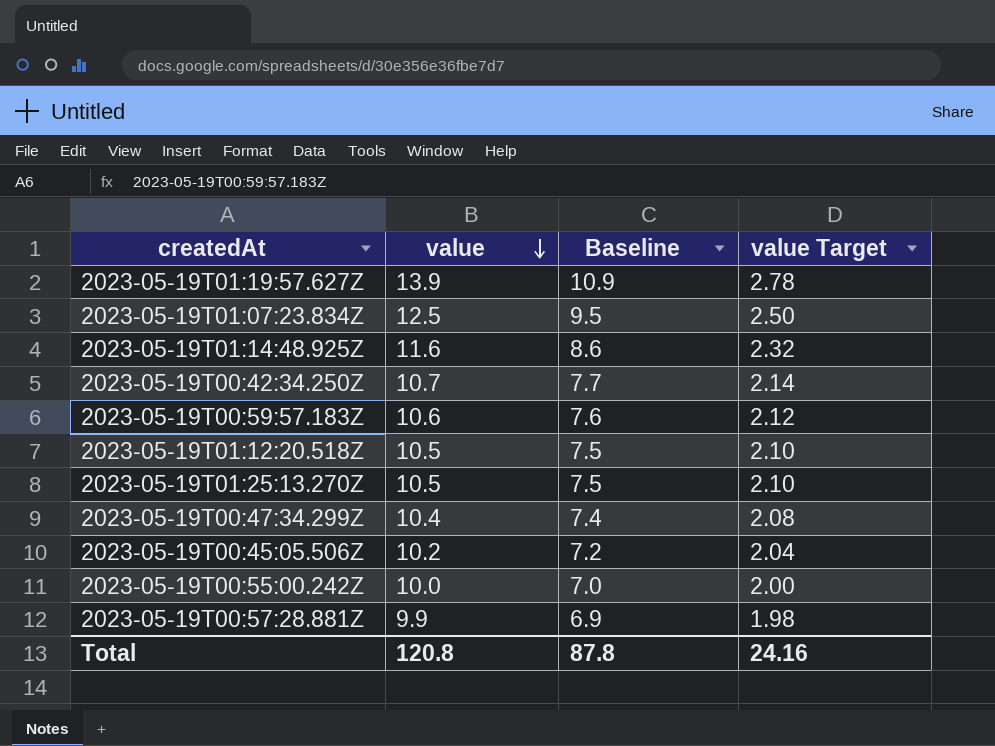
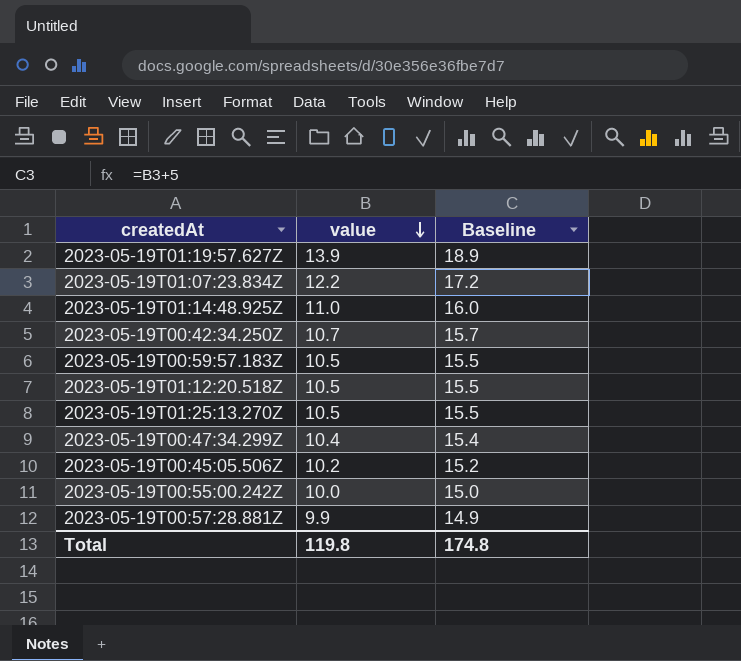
column value Target | formula: [value] * 0.2 -> none
column Baseline | formula: [value] - 3 -> [value] + 5
2023-05-19T01:07:23.834Z | value: 12.5 -> 12.2
2023-05-19T01:14:48.925Z | value: 11.6 -> 11.0
2023-05-19T00:59:57.183Z | value: 10.6 -> 10.5
Total | value: 120.8 -> 119.8
Total | Baseline: 87.8 -> 174.8

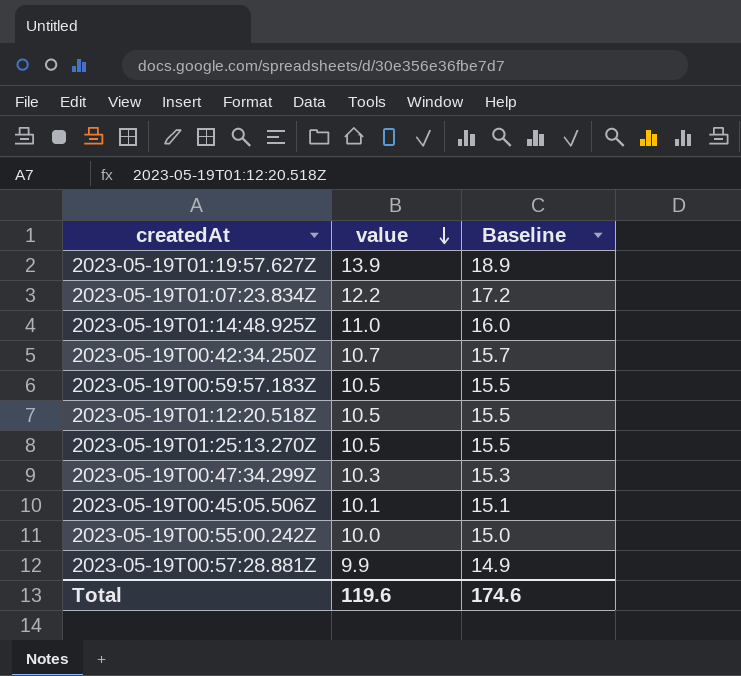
2023-05-19T00:47:34.299Z | value: 10.4 -> 10.3
2023-05-19T00:47:34.299Z | Baseline: 15.4 -> 15.3
2023-05-19T00:45:05.506Z | value: 10.2 -> 10.1
2023-05-19T00:45:05.506Z | Baseline: 15.2 -> 15.1
Total | value: 119.8 -> 119.6
Total | Baseline: 174.8 -> 174.6

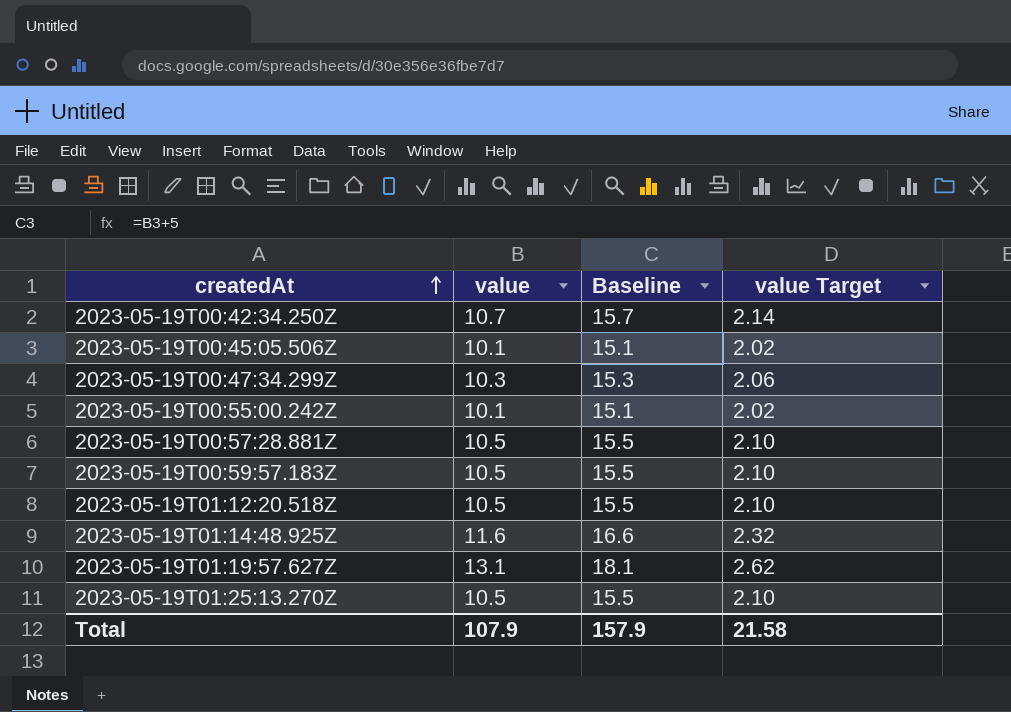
row order: value descending -> createdAt ascending
column value Target | formula: none -> [value] * 0.2
row 2023-05-19T01:07:23.834Z: 12.2 | 17.2 -> none
2023-05-19T00:55:00.242Z | value: 10.0 -> 10.1
2023-05-19T00:55:00.242Z | Baseline: 15.0 -> 15.1
2023-05-19T00:57:28.881Z | value: 9.9 -> 10.5
2023-05-19T00:57:28.881Z | Baseline: 14.9 -> 15.5
2023-05-19T01:14:48.925Z | value: 11.0 -> 11.6
2023-05-19T01:14:48.925Z | Baseline: 16.0 -> 16.6
2023-05-19T01:19:57.627Z | value: 13.9 -> 13.1
2023-05-19T01:19:57.627Z | Baseline: 18.9 -> 18.1
Total | value: 119.6 -> 107.9
Total | Baseline: 174.6 -> 157.9

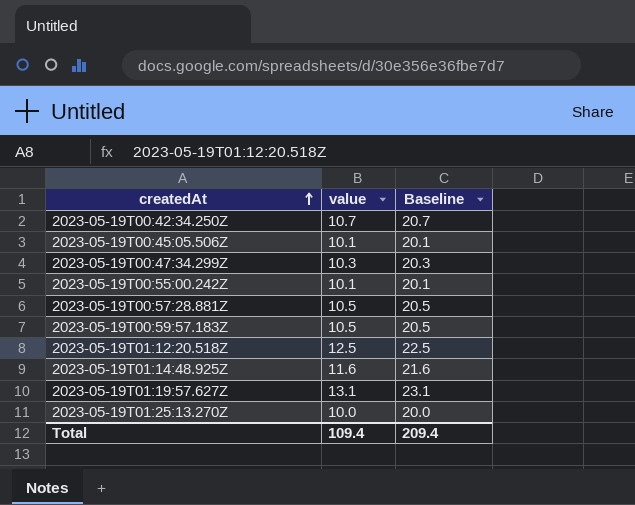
column value Target | formula: [value] * 0.2 -> none
column Baseline | formula: [value] + 5 -> [value] + 10
2023-05-19T01:12:20.518Z | value: 10.5 -> 12.5
2023-05-19T01:25:13.270Z | value: 10.5 -> 10.0
Total | value: 107.9 -> 109.4
Total | Baseline: 157.9 -> 209.4

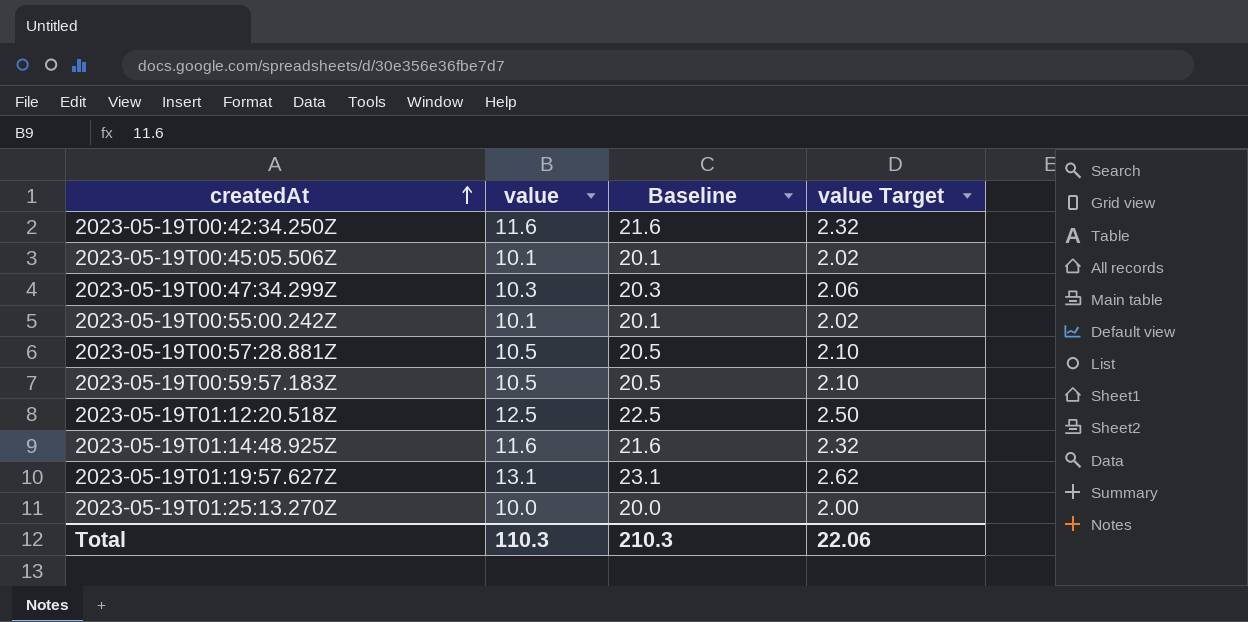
column value Target | formula: none -> [value] * 0.2
2023-05-19T00:42:34.250Z | value: 10.7 -> 11.6
2023-05-19T00:42:34.250Z | Baseline: 20.7 -> 21.6
Total | value: 109.4 -> 110.3
Total | Baseline: 209.4 -> 210.3

